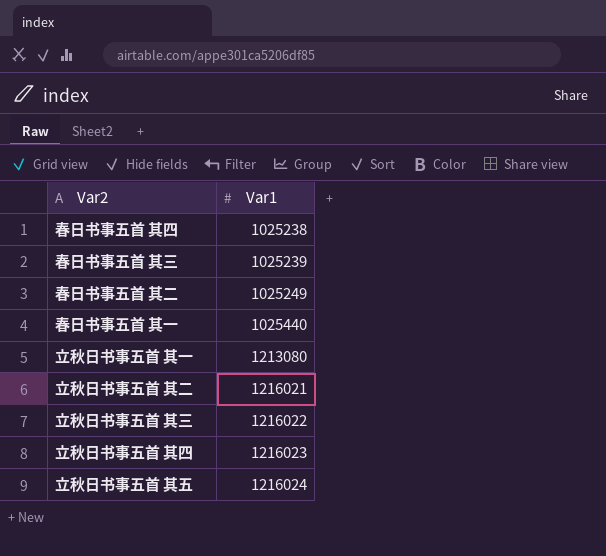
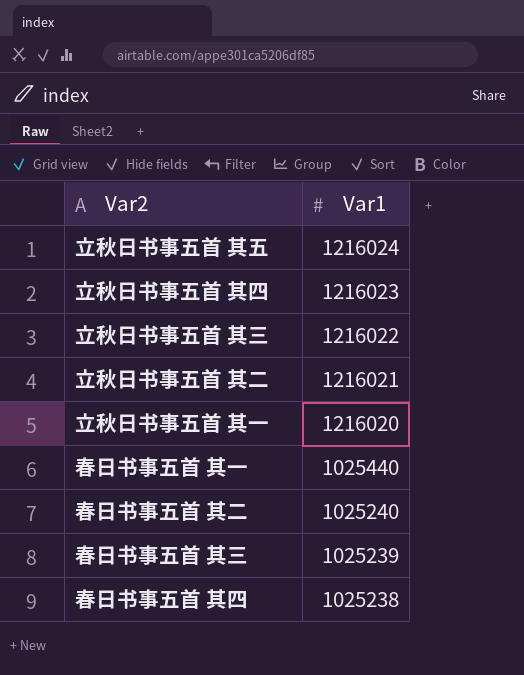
row order: Var1 ascending -> Var1 descending
立秋日书事五首 其一 | Var1: 1213080 -> 1216020
春日书事五首 其二 | Var1: 1025249 -> 1025240

